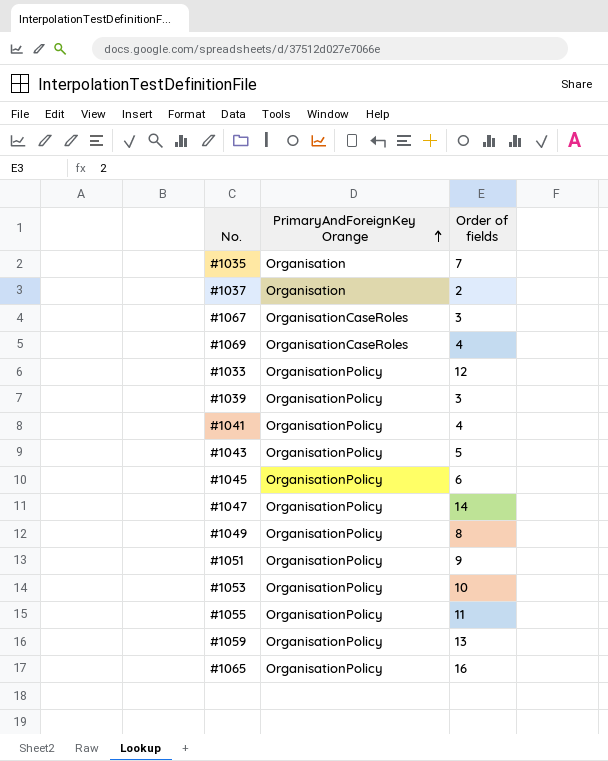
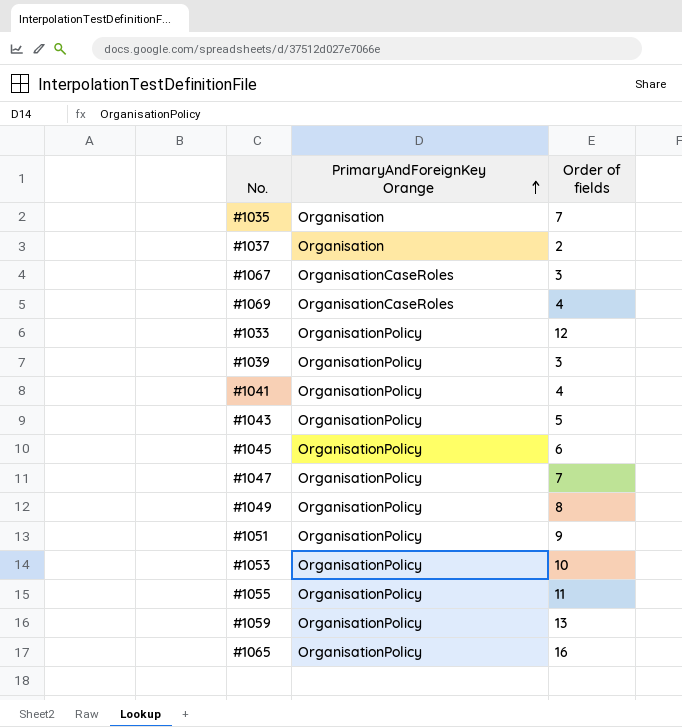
#1047 | Order of fields: 14 -> 7

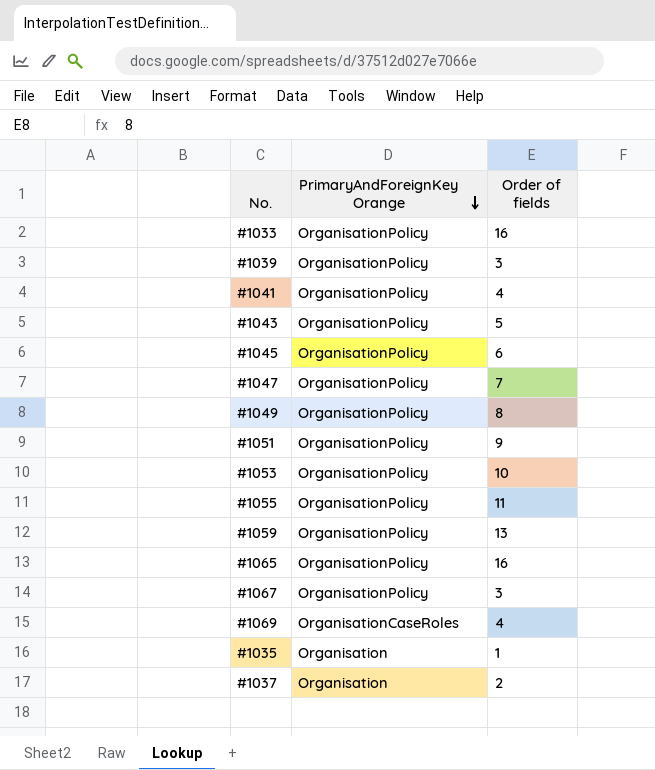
row order: PrimaryAndForeignKey Orange ascending -> PrimaryAndForeignKey Orange descending
#1033 | Order of fields: 12 -> 16
#1067 | PrimaryAndForeignKey Orange: OrganisationCaseRoles -> OrganisationPolicy
#1035 | Order of fields: 7 -> 1

